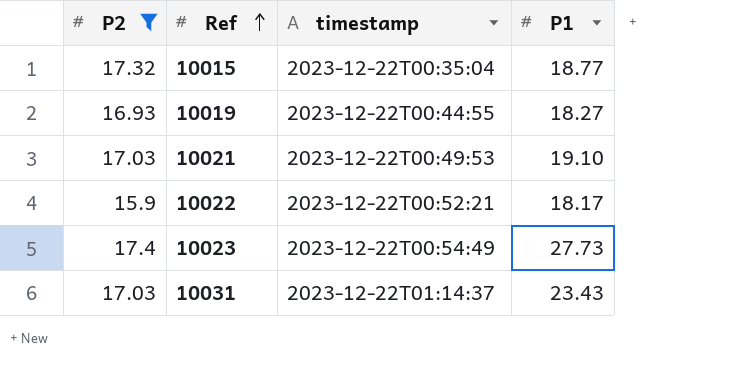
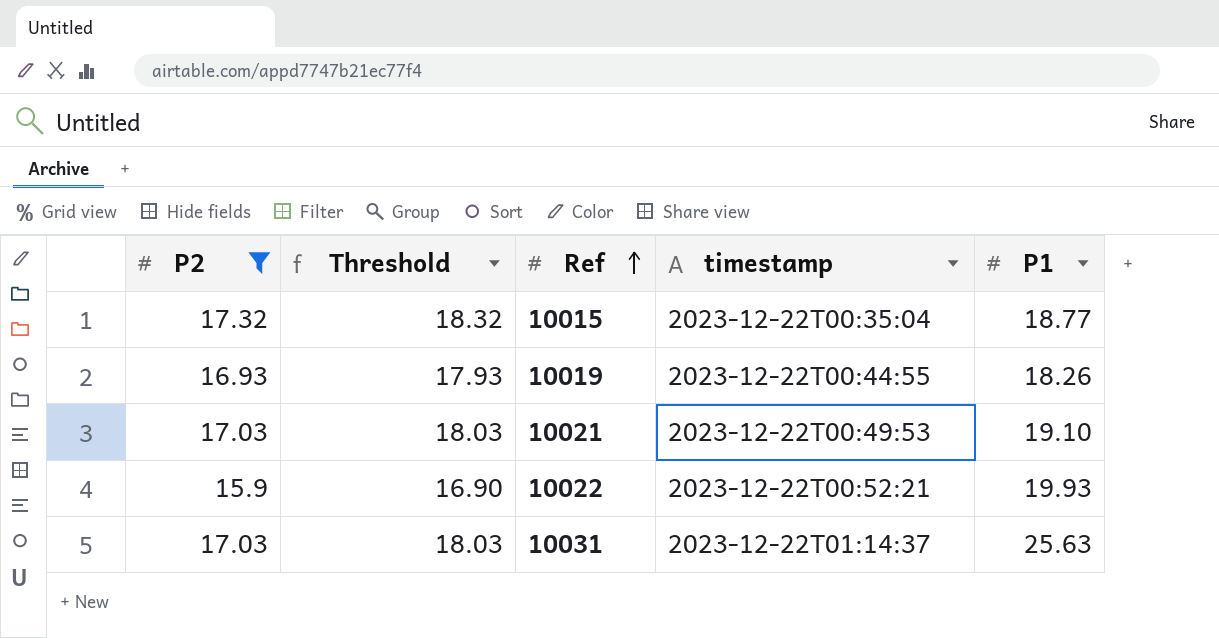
column Threshold | formula: none -> [P2] + 1
row 10023: 17.4 | 2023-12-22T00:54:49 | 27.73 -> none
10019 | P1: 18.27 -> 18.26
10022 | P1: 18.17 -> 19.93
10031 | P1: 23.43 -> 25.63

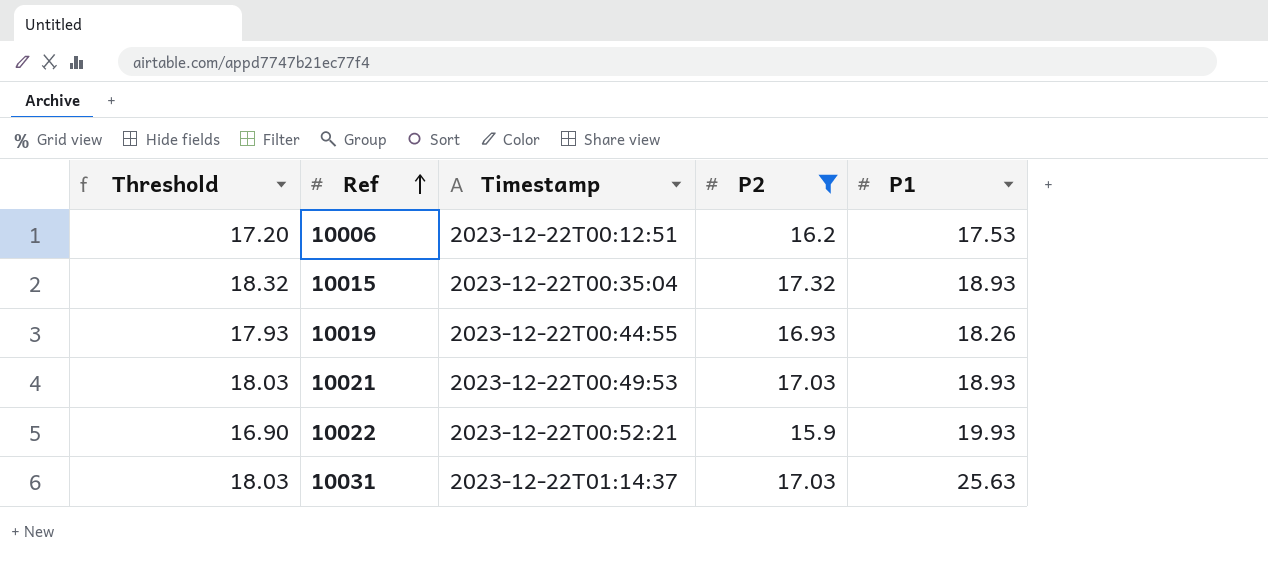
column name: timestamp -> Timestamp
column P2 | position: 1 -> 4
row 10006: none -> 17.20 | 2023-12-22T00:12:51 | 16.2 | 17.53
10015 | P1: 18.77 -> 18.93
10021 | P1: 19.10 -> 18.93

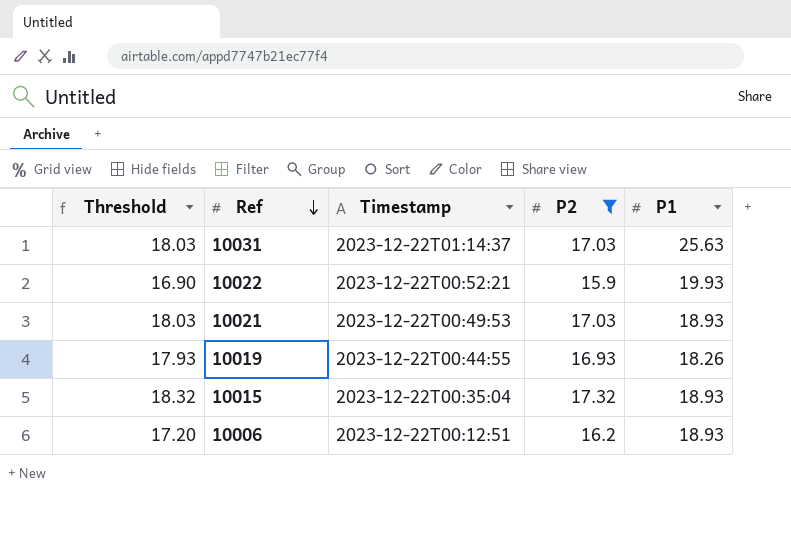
row order: Ref ascending -> Ref descending
10006 | P1: 17.53 -> 18.93

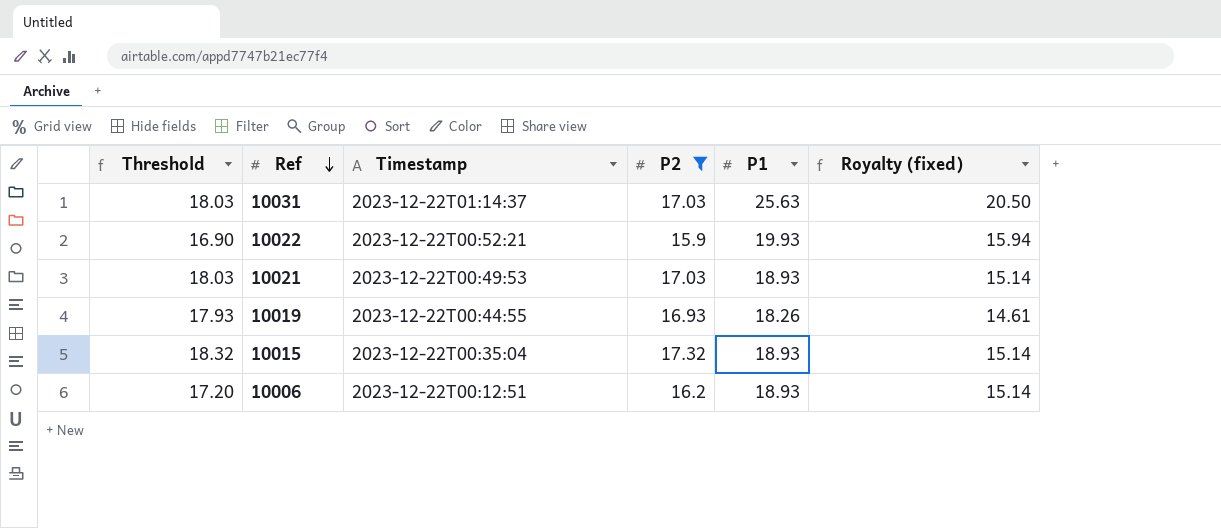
column Royalty (fixed) | formula: none -> [P1] * 0.8

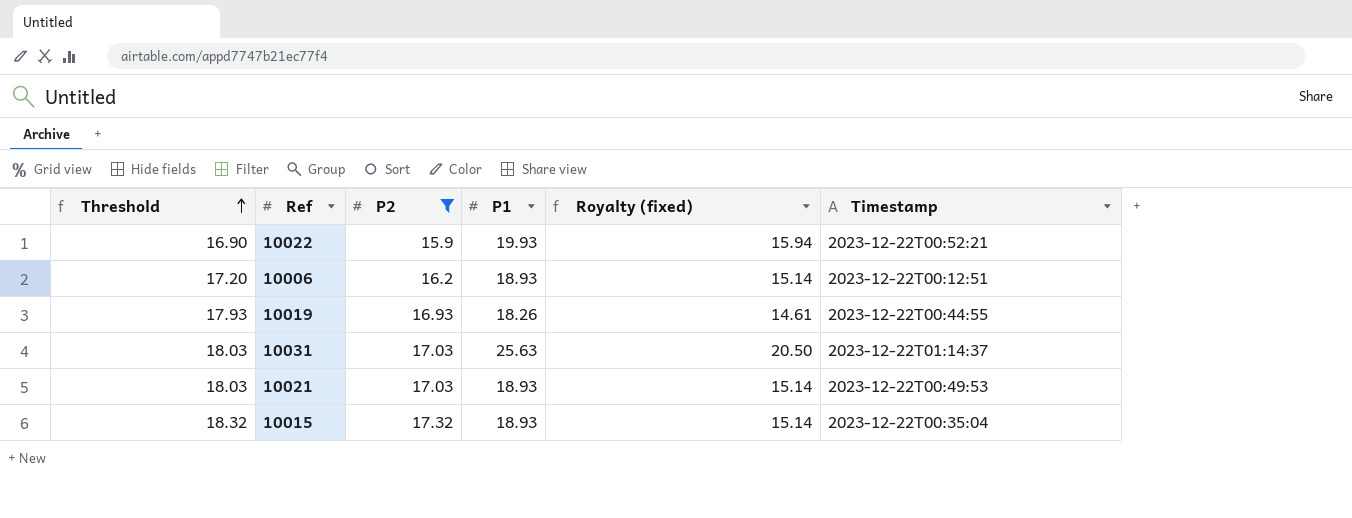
row order: Ref descending -> Threshold ascending
column Timestamp | position: 3 -> 6

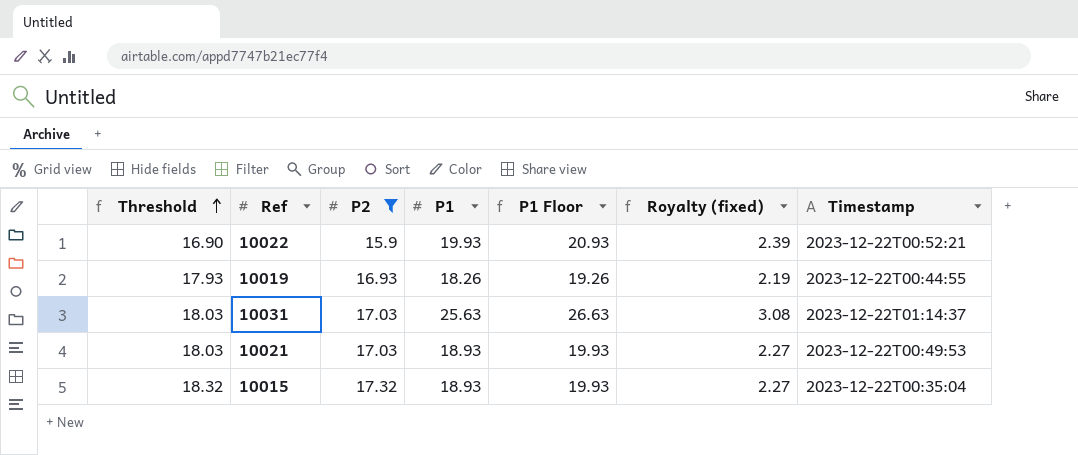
column P1 Floor | formula: none -> [P1] + 1
column Royalty (fixed) | formula: [P1] * 0.8 -> [P1] * 0.12
row 10006: 17.20 | 16.2 | 18.93 | 15.14 | 2023-12-22T00:12:51 -> none

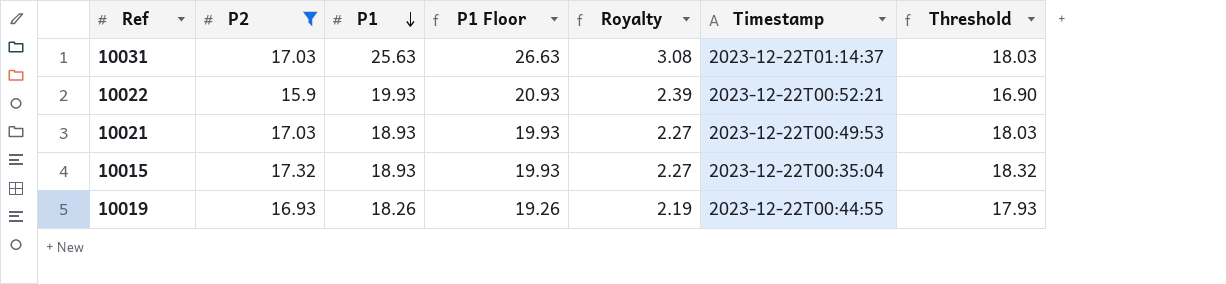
row order: Threshold ascending -> P1 descending
column name: Royalty (fixed) -> Royalty
column Threshold | position: 1 -> 7

